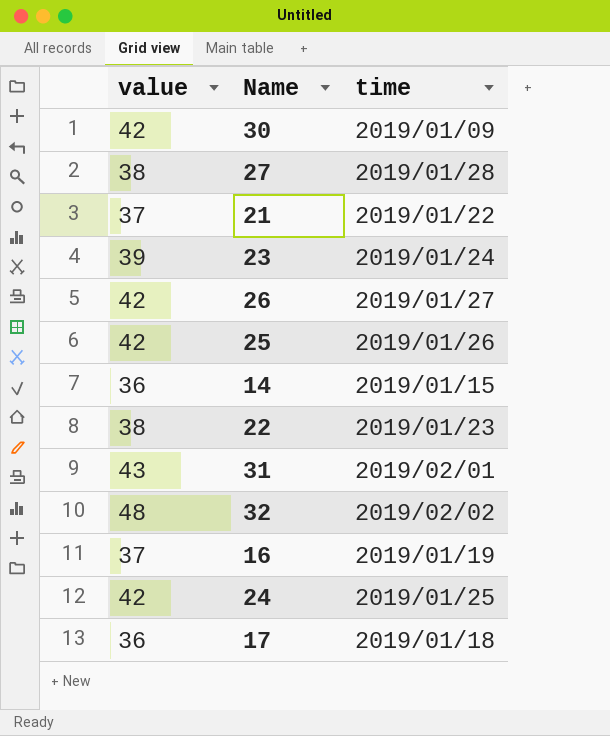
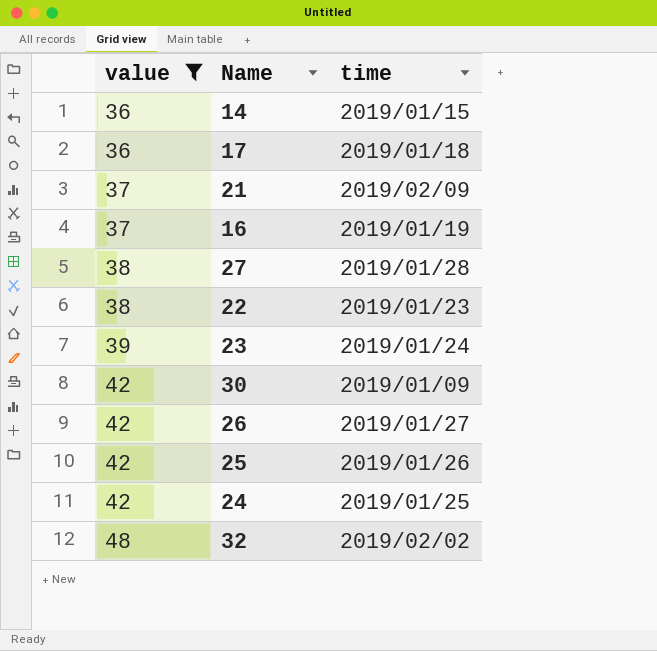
filter: none -> value != 43
row order: none -> value ascending
21 | time: 2019/01/22 -> 2019/02/09

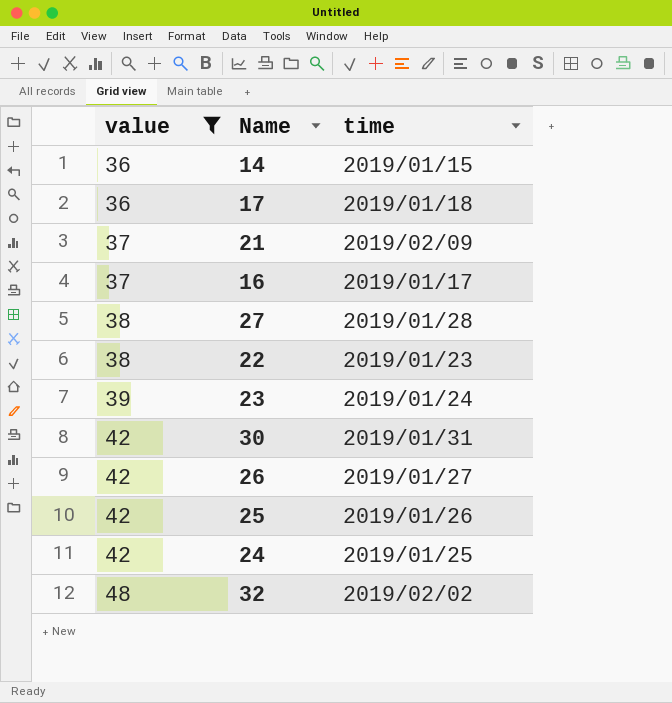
16 | time: 2019/01/19 -> 2019/01/17
30 | time: 2019/01/09 -> 2019/01/31

